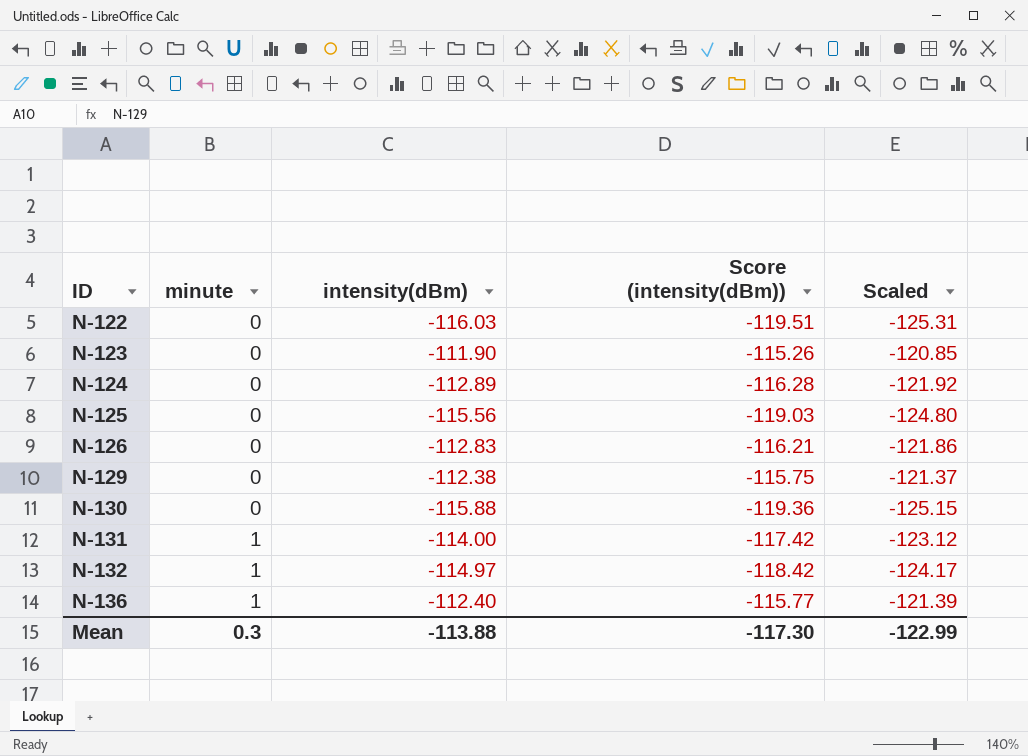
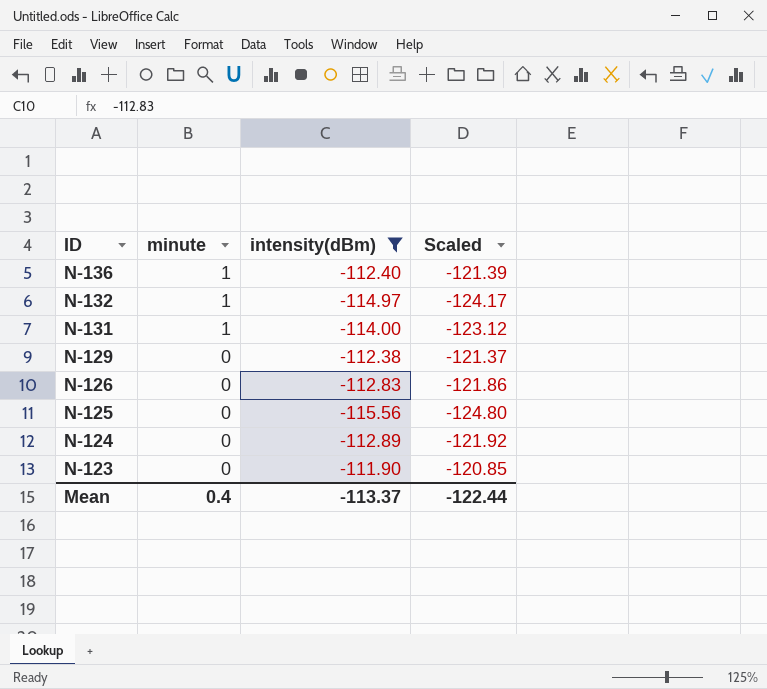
filter: none -> intensity(dBm) >= -115.56
row order: ID ascending -> ID descending
column Score (intensity(dBm)) | formula: [intensity(dBm)] * 1.03 -> none
Mean | minute: 0.3 -> 0.4
Mean | intensity(dBm): -113.88 -> -113.37
Mean | Scaled: -122.99 -> -122.44

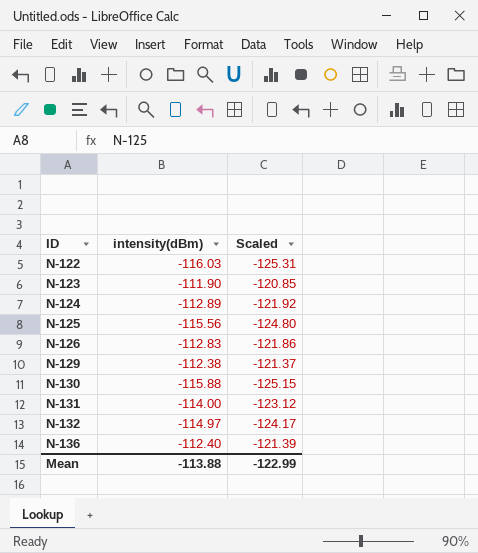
filter: intensity(dBm) >= -115.56 -> none
row order: ID descending -> ID ascending
column minute | position: 2 -> none
Mean | intensity(dBm): -113.37 -> -113.88
Mean | Scaled: -122.44 -> -122.99

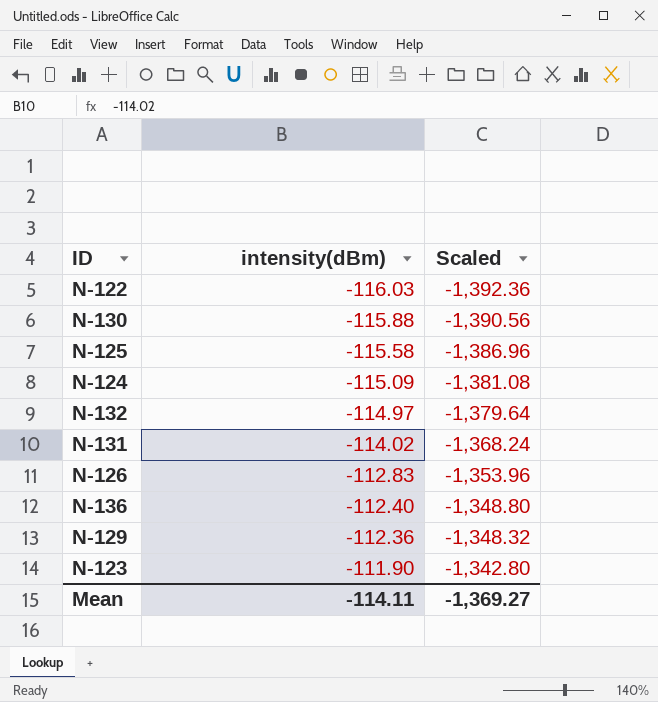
row order: ID ascending -> intensity(dBm) ascending
column Scaled | formula: [intensity(dBm)] * 1.08 -> [intensity(dBm)] * 12
N-125 | intensity(dBm): -115.56 -> -115.58
N-124 | intensity(dBm): -112.89 -> -115.09
N-131 | intensity(dBm): -114.00 -> -114.02
N-129 | intensity(dBm): -112.38 -> -112.36
Mean | intensity(dBm): -113.88 -> -114.11
Mean | Scaled: -122.99 -> -1,369.27

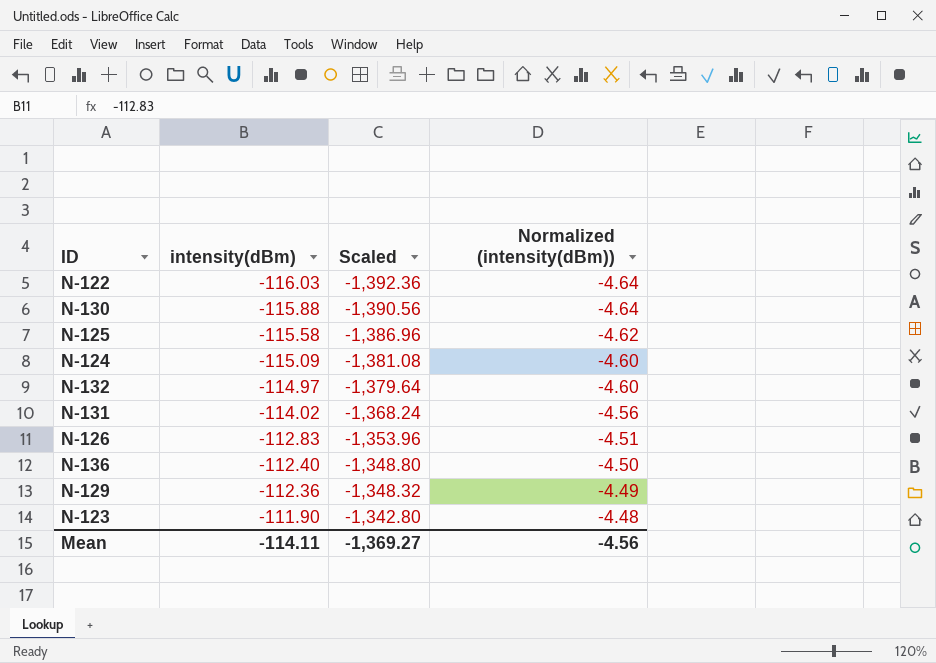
column Normalized (intensity(dBm)) | formula: none -> [intensity(dBm)] * 0.04

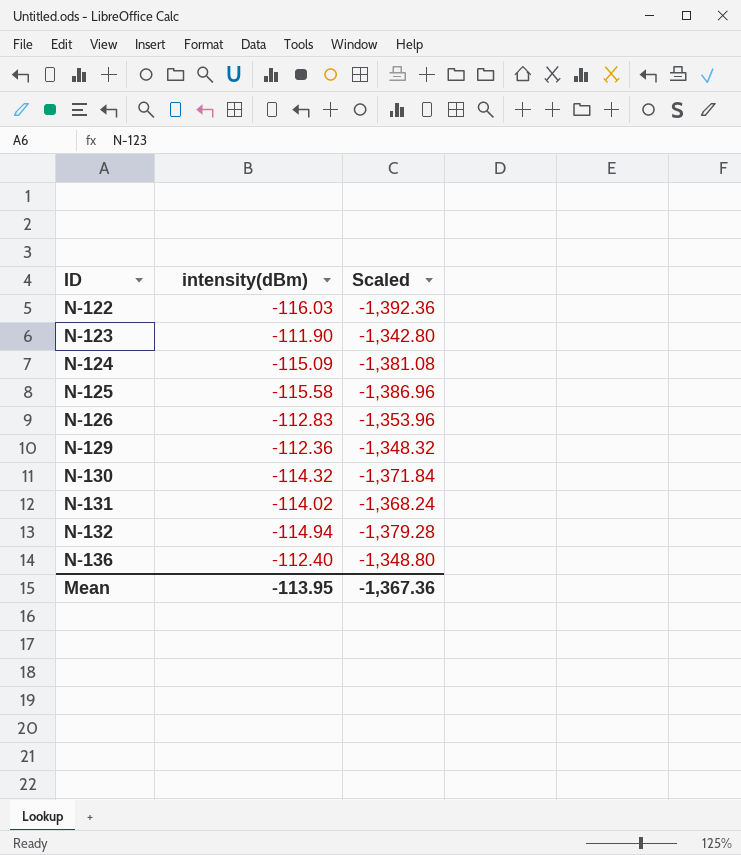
row order: intensity(dBm) ascending -> ID ascending
column Normalized (intensity(dBm)) | formula: [intensity(dBm)] * 0.04 -> none
N-130 | intensity(dBm): -115.88 -> -114.32
N-130 | Scaled: -1,390.56 -> -1,371.84
N-132 | intensity(dBm): -114.97 -> -114.94
N-132 | Scaled: -1,379.64 -> -1,379.28
Mean | intensity(dBm): -114.11 -> -113.95
Mean | Scaled: -1,369.27 -> -1,367.36

